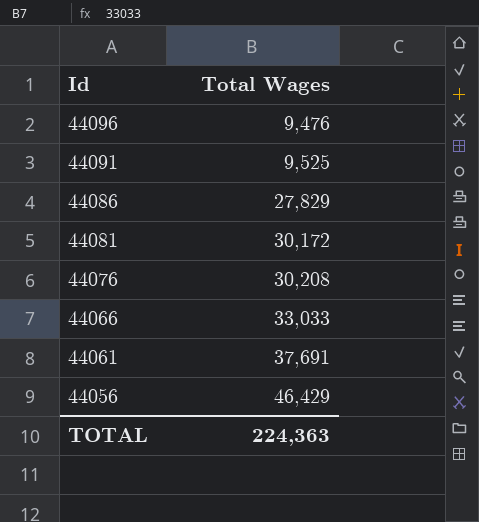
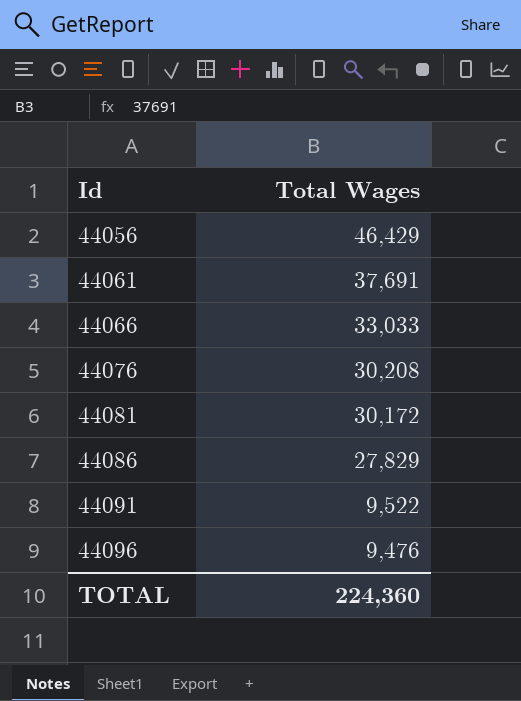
row order: Id descending -> Id ascending
44091 | Total Wages: 9,525 -> 9,522
TOTAL | Total Wages: 224,363 -> 224,360

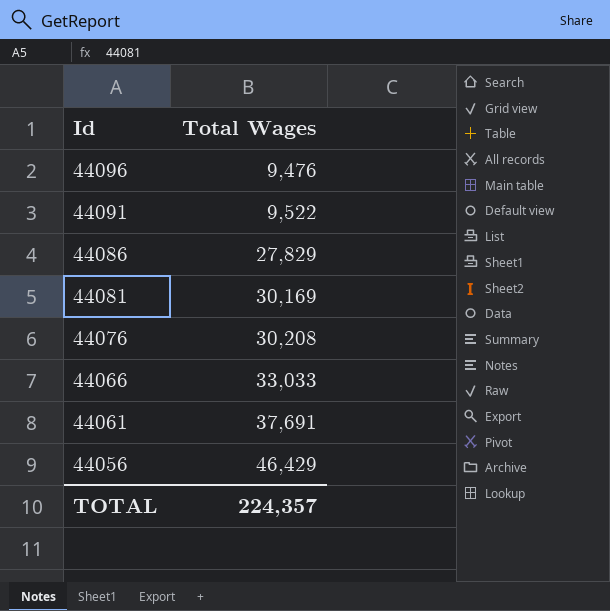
row order: Id ascending -> Id descending
44081 | Total Wages: 30,172 -> 30,169
TOTAL | Total Wages: 224,360 -> 224,357

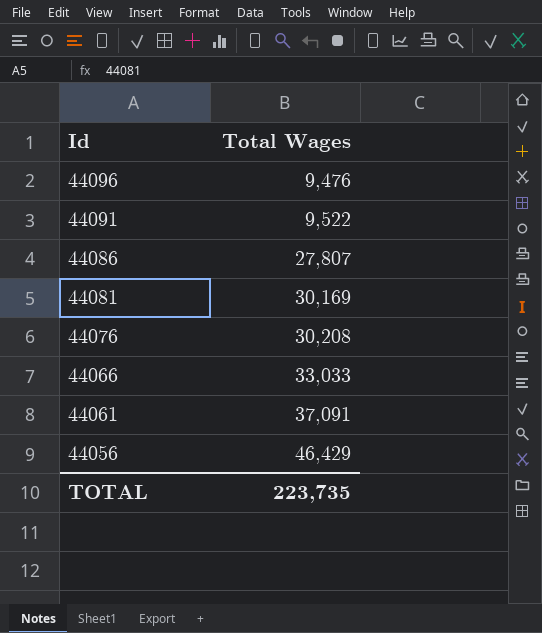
44086 | Total Wages: 27,829 -> 27,807
44061 | Total Wages: 37,691 -> 37,091
TOTAL | Total Wages: 224,357 -> 223,735

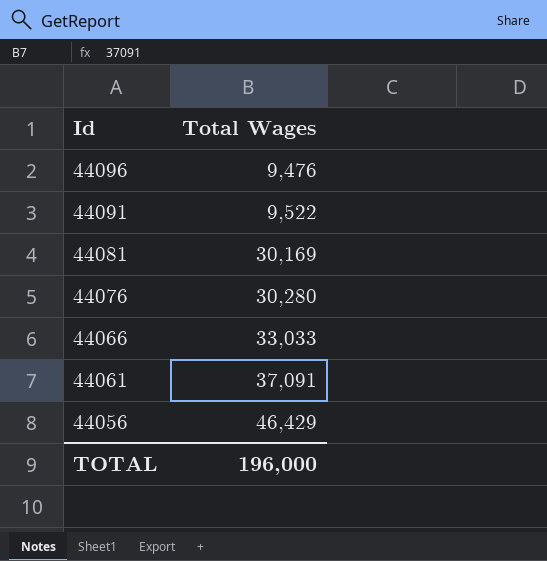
row 44086: 27,807 -> none
44076 | Total Wages: 30,208 -> 30,280
TOTAL | Total Wages: 223,735 -> 196,000

